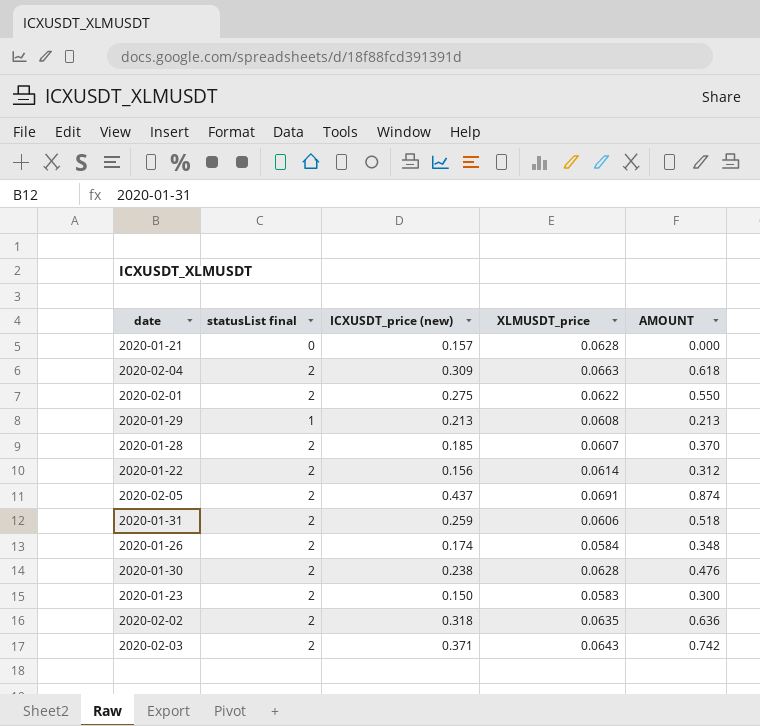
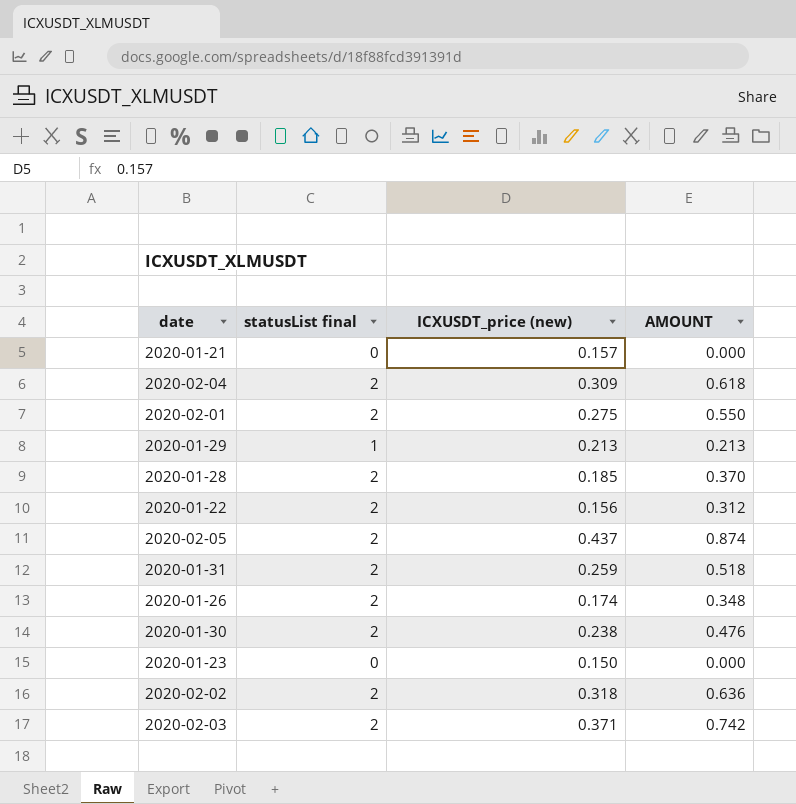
column XLMUSDT_price | position: 4 -> none
2020-01-23 | statusList final: 2 -> 0
2020-01-23 | AMOUNT: 0.300 -> 0.000

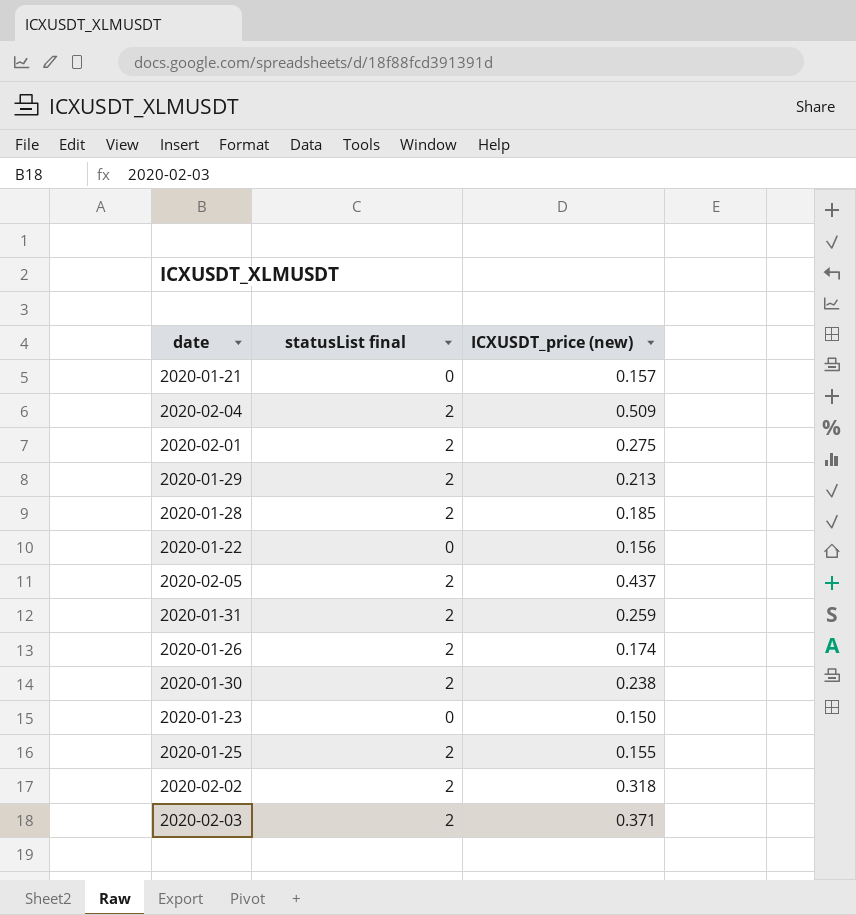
column AMOUNT | formula: [statusList final] * [ICXUSDT_price (new)] -> none
2020-02-04 | ICXUSDT_price (new): 0.309 -> 0.509
2020-01-29 | statusList final: 1 -> 2
2020-01-22 | statusList final: 2 -> 0
row 2020-01-25: none -> 2 | 0.155

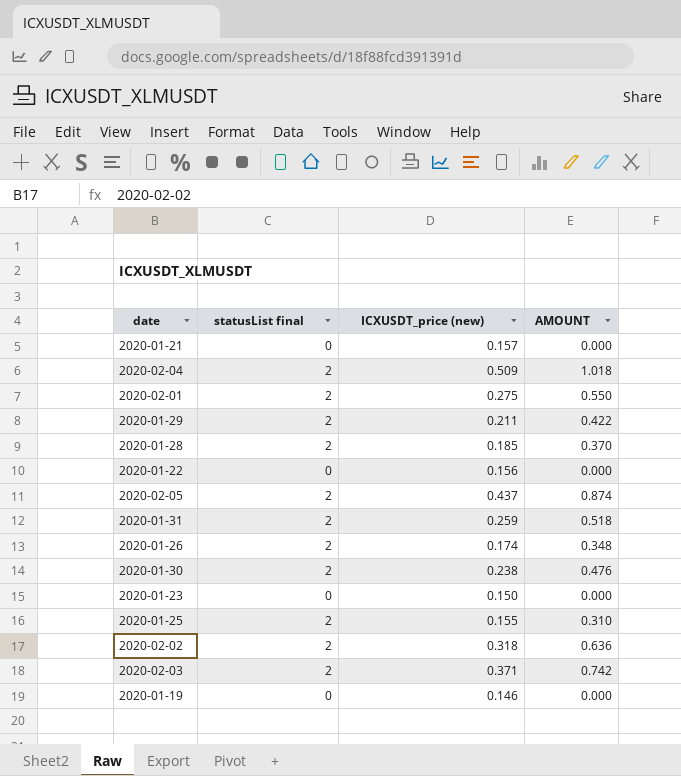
column AMOUNT | formula: none -> [statusList final] * [ICXUSDT_price (new)]
2020-01-29 | ICXUSDT_price (new): 0.213 -> 0.211
row 2020-01-19: none -> 0 | 0.146 | 0.000

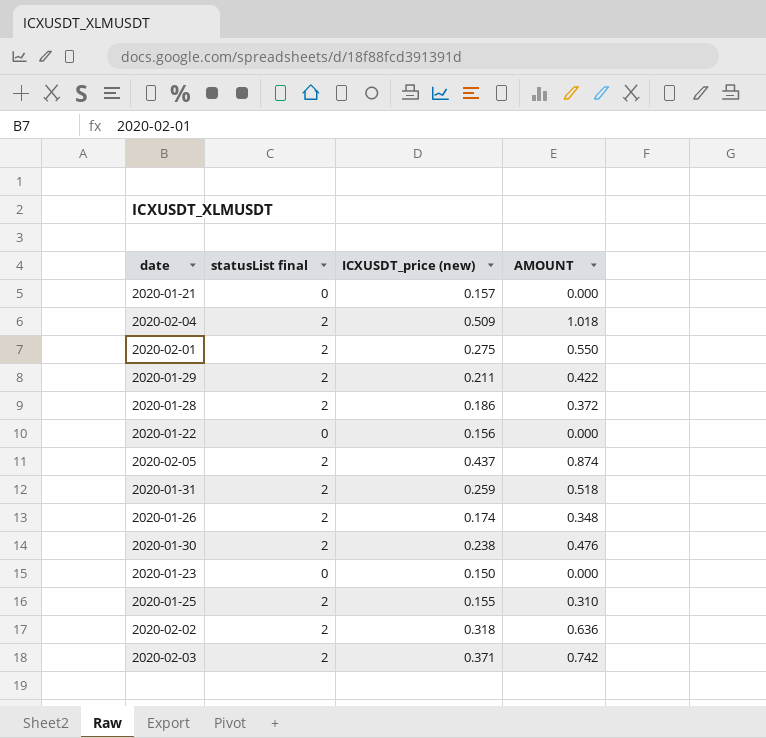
row 2020-01-19: 0 | 0.146 | 0.000 -> none
2020-01-28 | ICXUSDT_price (new): 0.185 -> 0.186
2020-01-28 | AMOUNT: 0.370 -> 0.372

